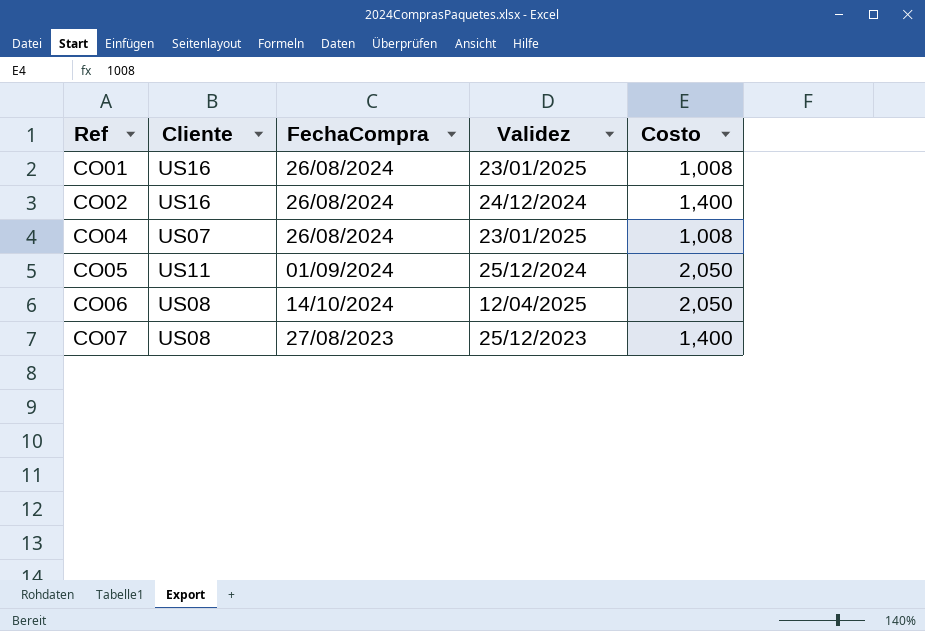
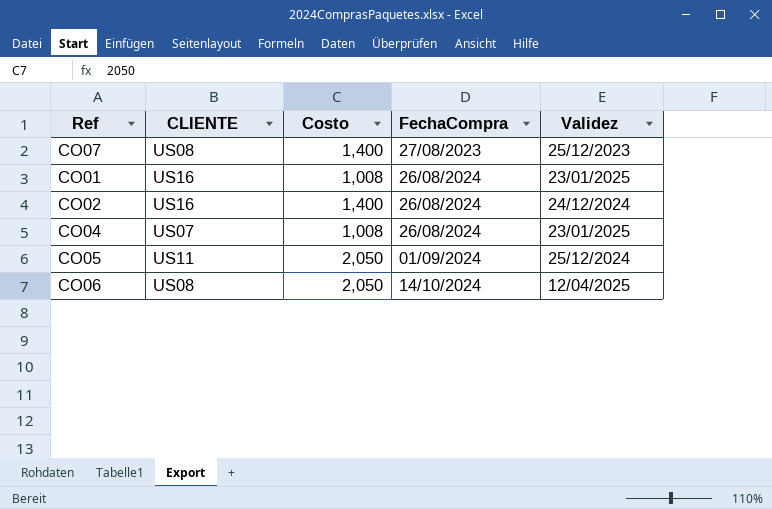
row order: Ref ascending -> FechaCompra ascending
column name: Cliente -> CLIENTE
column Costo | position: 5 -> 3

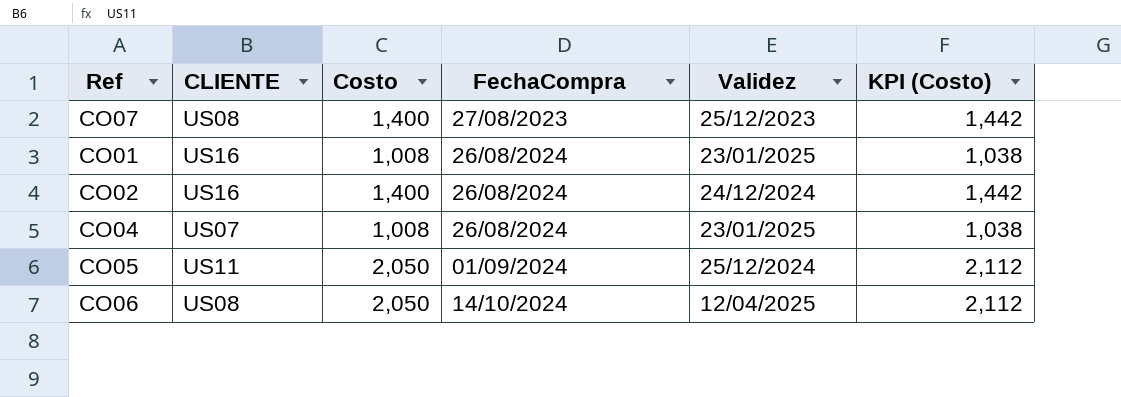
column KPI (Costo) | formula: none -> [Costo] * 1.03

